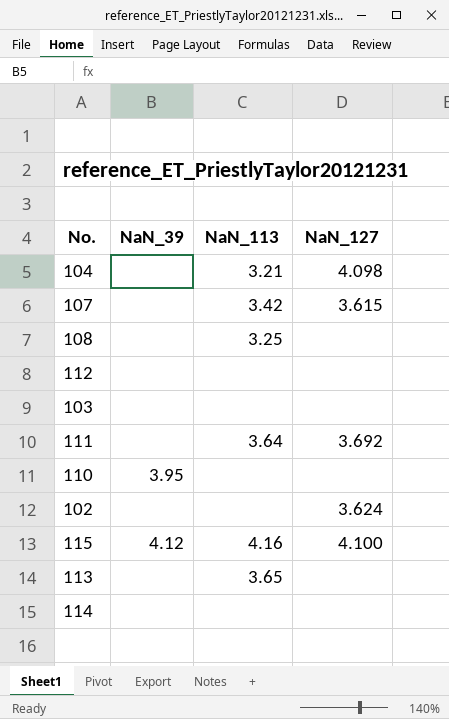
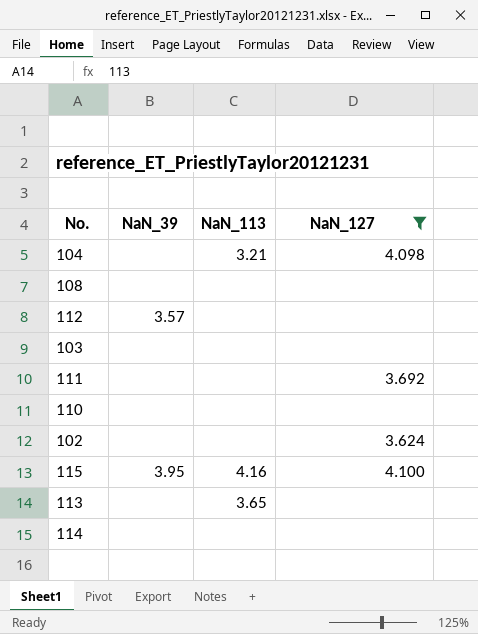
filter: none -> NaN_127 != 3.615
108 | NaN_113: 3.25 -> none
112 | NaN_39: none -> 3.57
111 | NaN_113: 3.64 -> none
110 | NaN_39: 3.95 -> none
115 | NaN_39: 4.12 -> 3.95

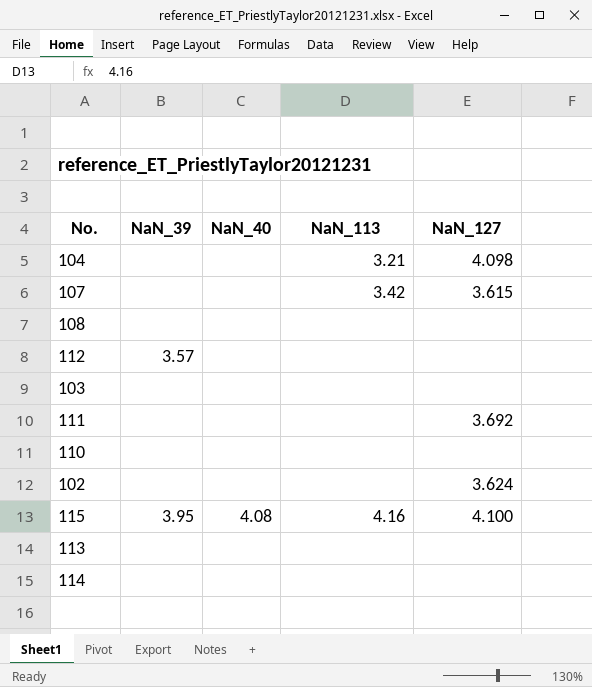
filter: NaN_127 != 3.615 -> none
column NaN_40 | position: none -> 3
113 | NaN_113: 3.65 -> none

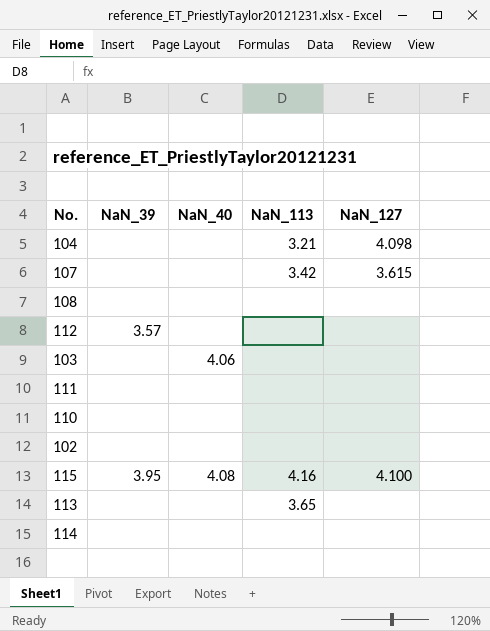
103 | NaN_40: none -> 4.06
111 | NaN_127: 3.692 -> none
102 | NaN_127: 3.624 -> none
113 | NaN_113: none -> 3.65

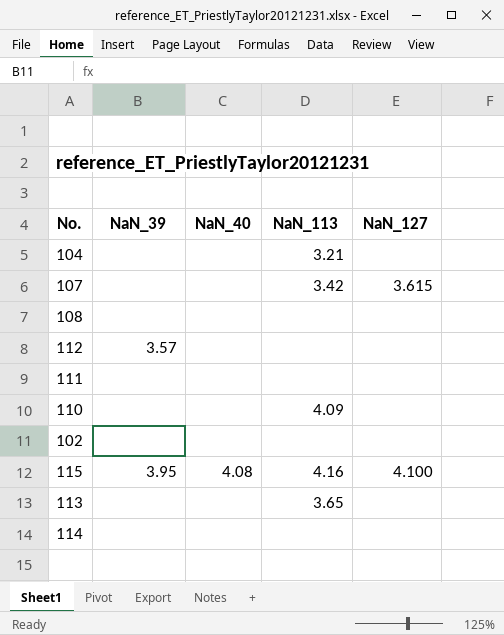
row 103: none | 4.06 | none | none -> none
104 | NaN_127: 4.098 -> none
110 | NaN_113: none -> 4.09

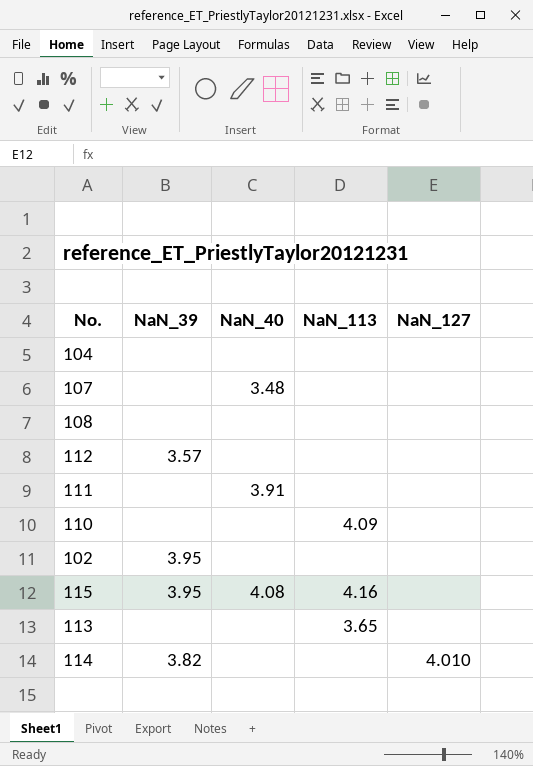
104 | NaN_113: 3.21 -> none
107 | NaN_40: none -> 3.48
107 | NaN_113: 3.42 -> none
107 | NaN_127: 3.615 -> none
111 | NaN_40: none -> 3.91
102 | NaN_39: none -> 3.95
115 | NaN_127: 4.100 -> none
114 | NaN_39: none -> 3.82
114 | NaN_127: none -> 4.010

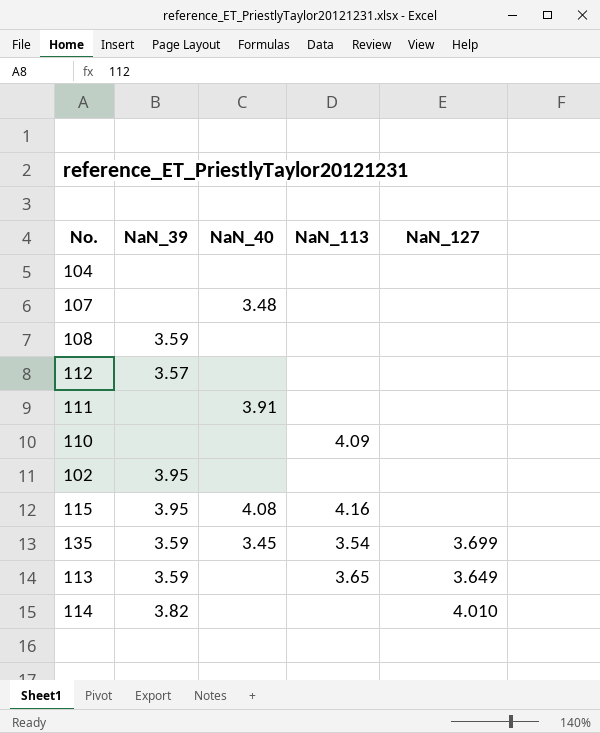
108 | NaN_39: none -> 3.59
row 135: none -> 3.59 | 3.45 | 3.54 | 3.699
113 | NaN_39: none -> 3.59
113 | NaN_127: none -> 3.649

